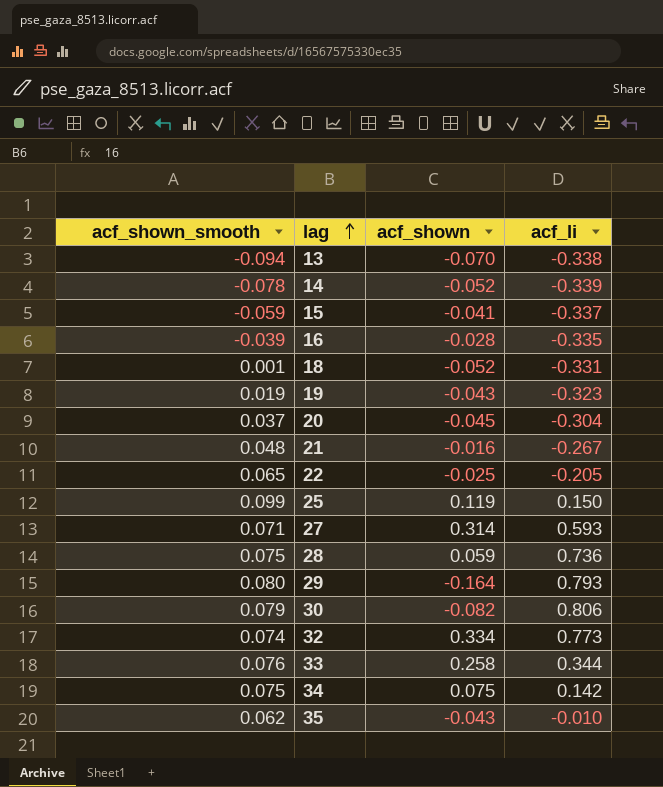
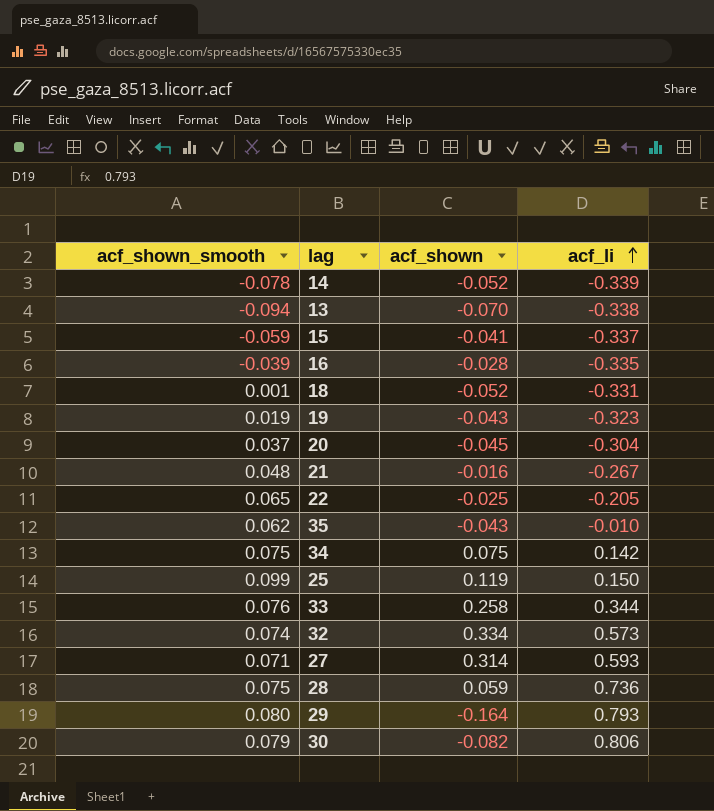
row order: lag ascending -> acf_li ascending
32 | acf_li: 0.773 -> 0.573

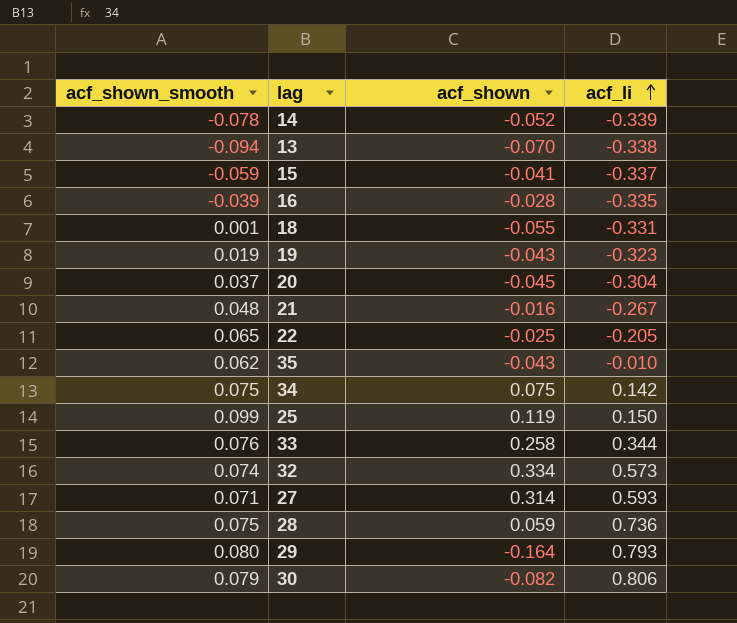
18 | acf_shown: -0.052 -> -0.055

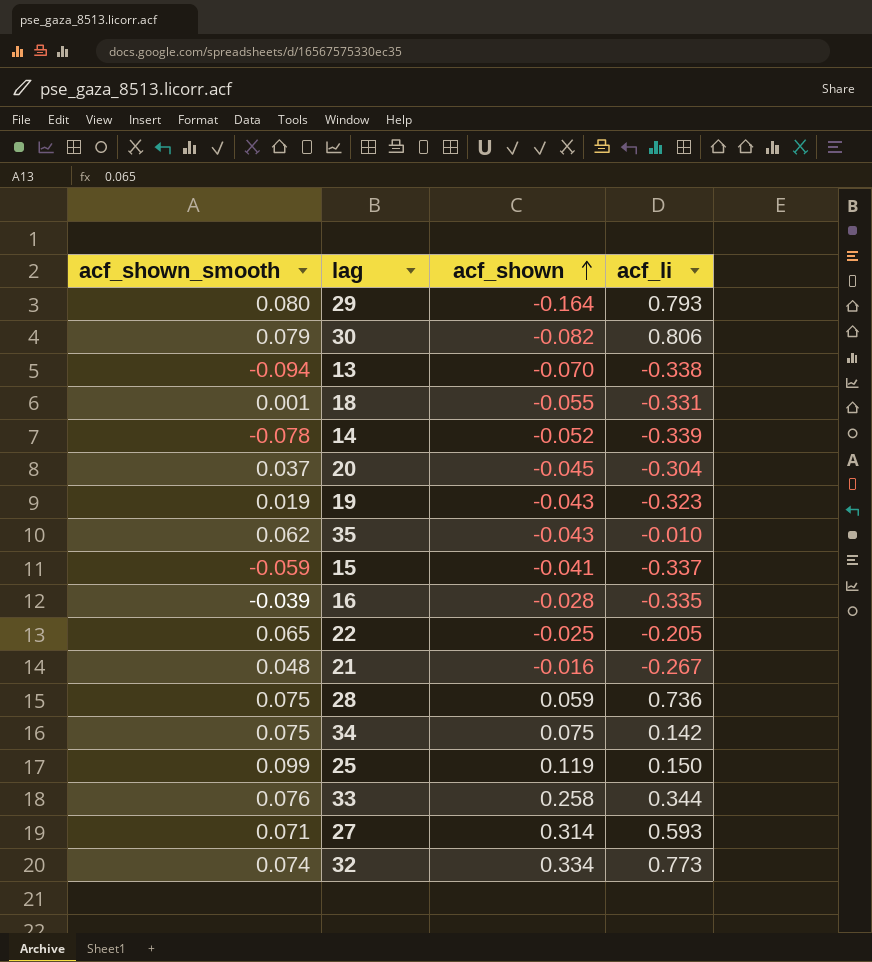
row order: acf_li ascending -> acf_shown ascending
32 | acf_li: 0.573 -> 0.773

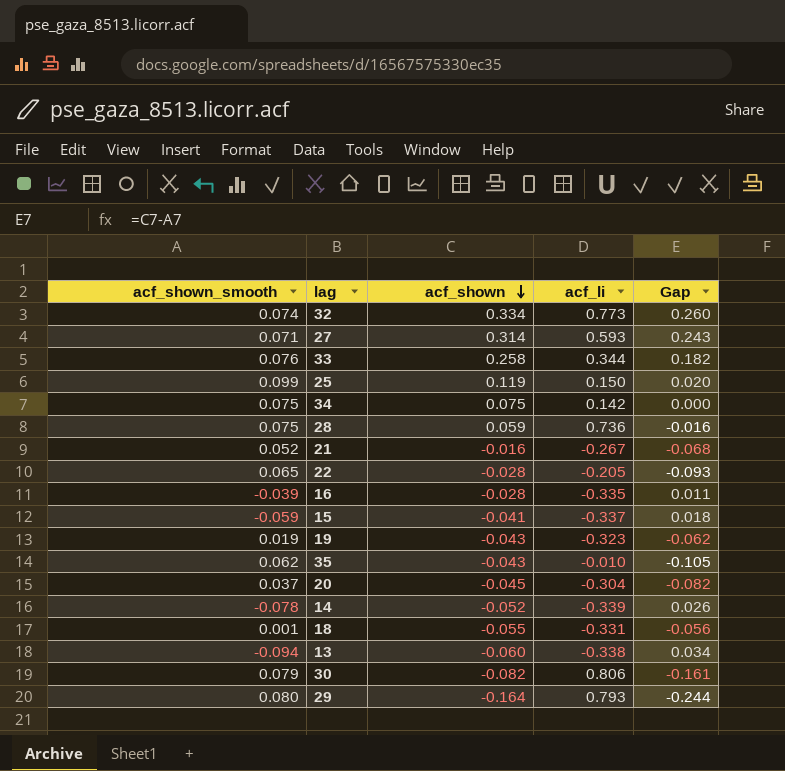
row order: acf_shown ascending -> acf_shown descending
column Gap | formula: none -> [acf_shown] - [acf_shown_smooth]
21 | acf_shown_smooth: 0.048 -> 0.052
22 | acf_shown: -0.025 -> -0.028
13 | acf_shown: -0.070 -> -0.060

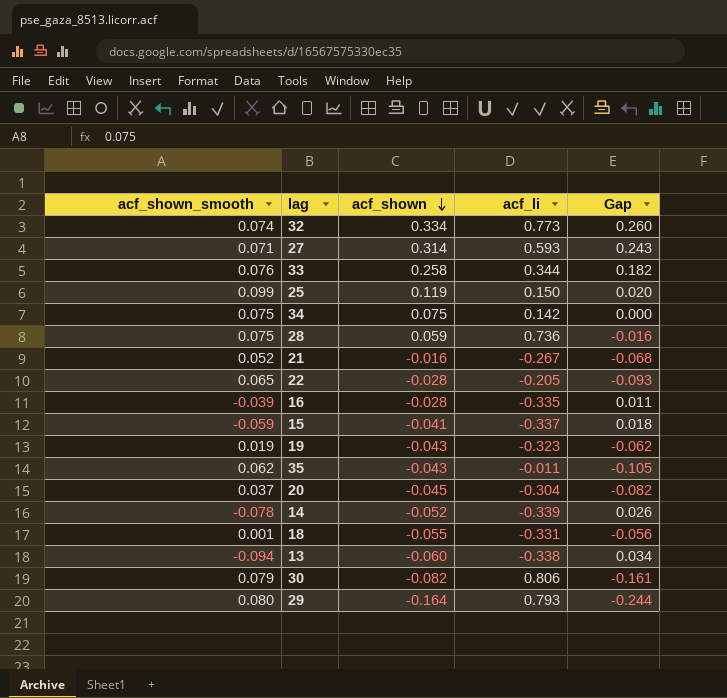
35 | acf_li: -0.010 -> -0.011

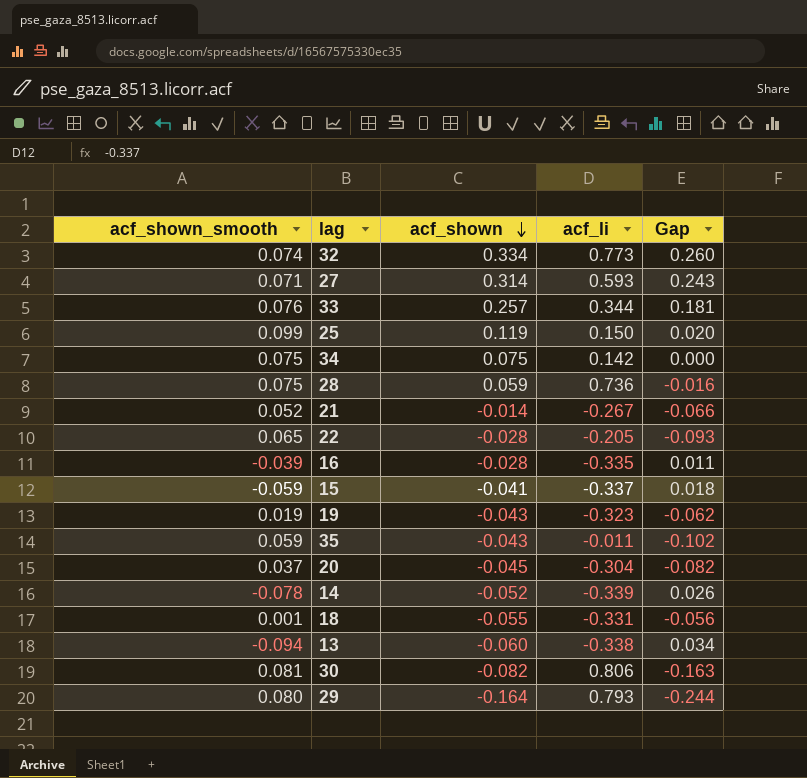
33 | acf_shown: 0.258 -> 0.257
33 | Gap: 0.182 -> 0.181
21 | acf_shown: -0.016 -> -0.014
21 | Gap: -0.068 -> -0.066
35 | acf_shown_smooth: 0.062 -> 0.059
35 | Gap: -0.105 -> -0.102
30 | acf_shown_smooth: 0.079 -> 0.081
30 | Gap: -0.161 -> -0.163

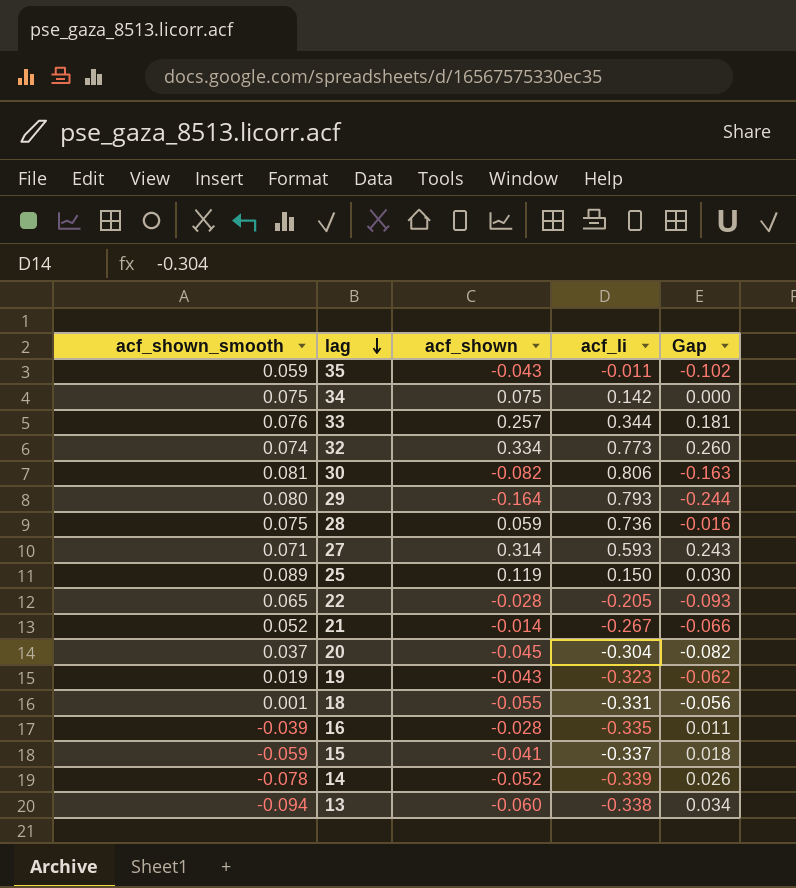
row order: acf_shown descending -> lag descending
25 | acf_shown_smooth: 0.099 -> 0.089
25 | Gap: 0.020 -> 0.030

